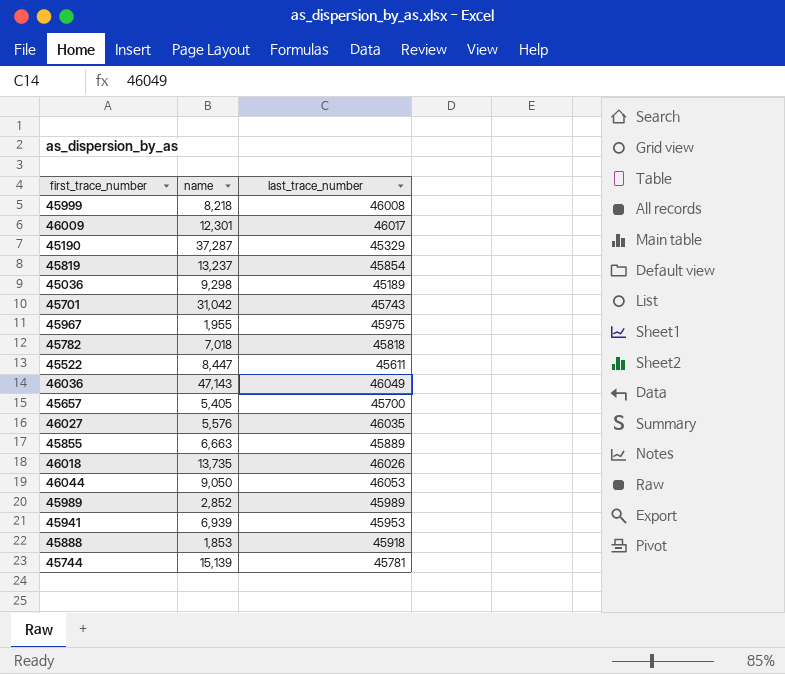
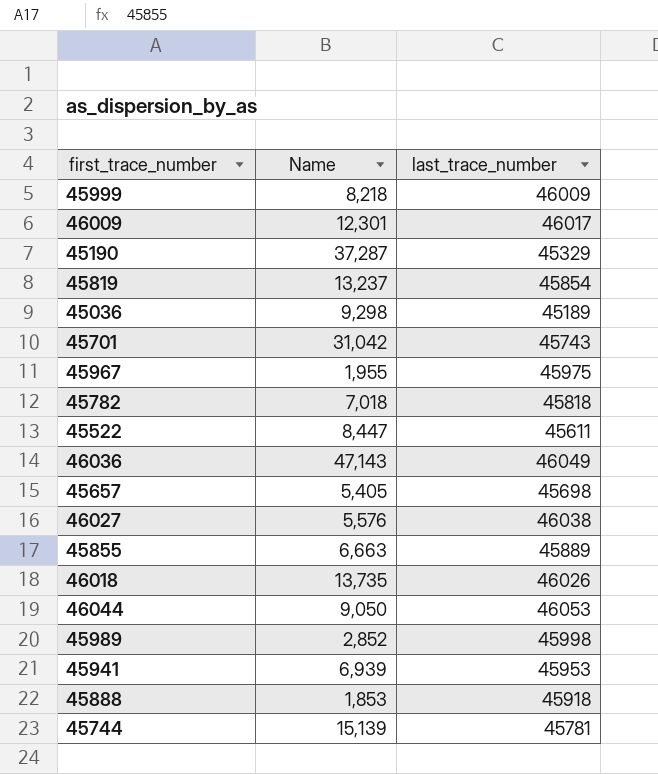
column name: name -> Name
45999 | last_trace_number: 46008 -> 46009
45657 | last_trace_number: 45700 -> 45698
46027 | last_trace_number: 46035 -> 46038
45989 | last_trace_number: 45989 -> 45998

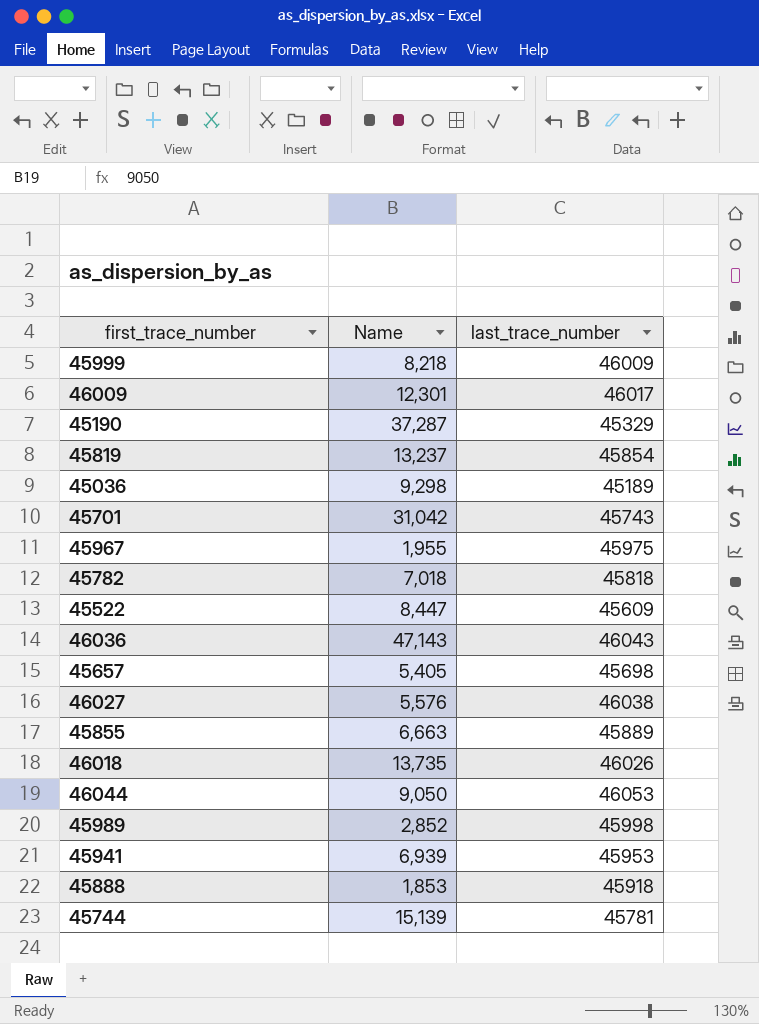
45522 | last_trace_number: 45611 -> 45609
46036 | last_trace_number: 46049 -> 46043

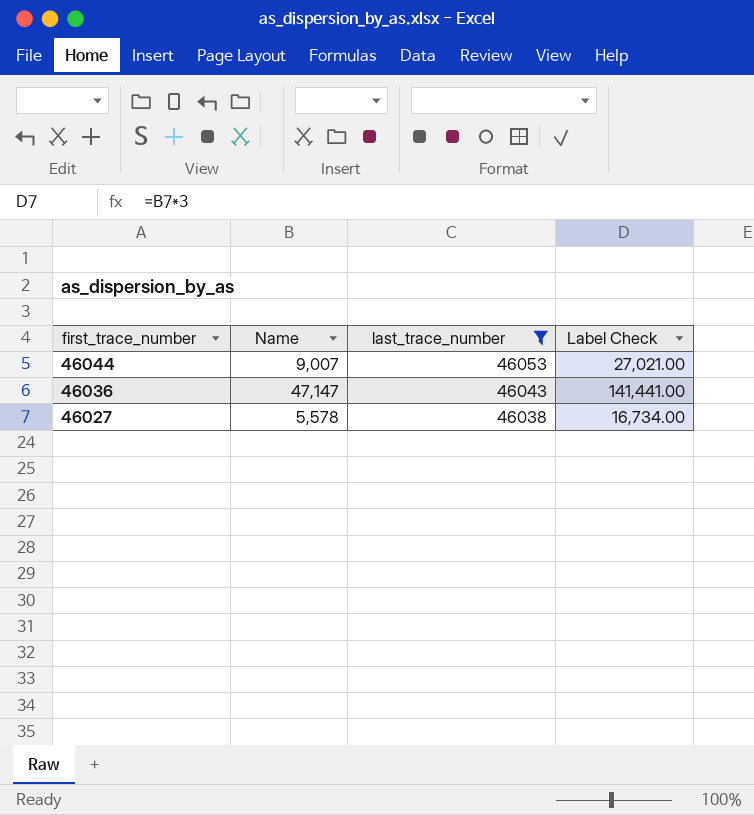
filter: none -> last_trace_number >= 46038
row order: none -> first_trace_number descending
column Label Check | formula: none -> [Name] * 3
46044 | Name: 9,050 -> 9,007
46036 | Name: 47,143 -> 47,147
46027 | Name: 5,576 -> 5,578

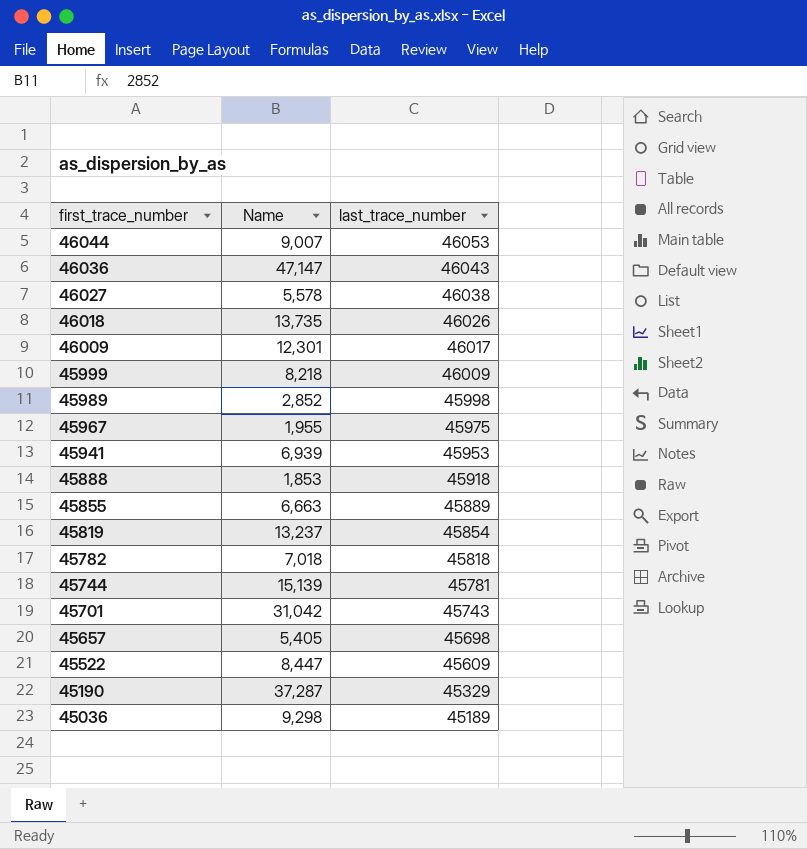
filter: last_trace_number >= 46038 -> none
column Label Check | formula: [Name] * 3 -> none

